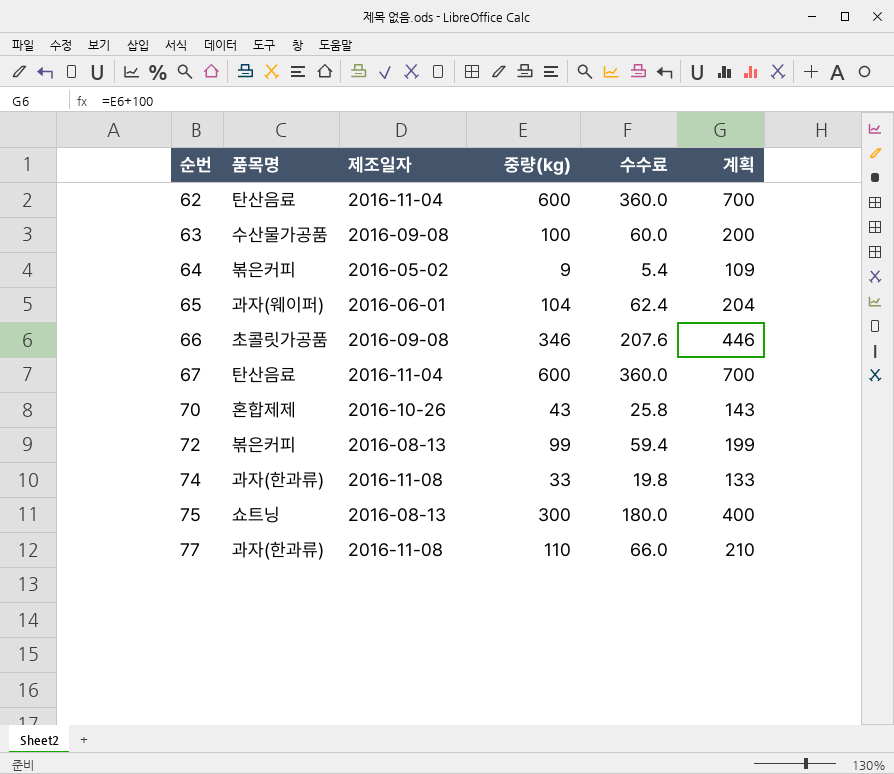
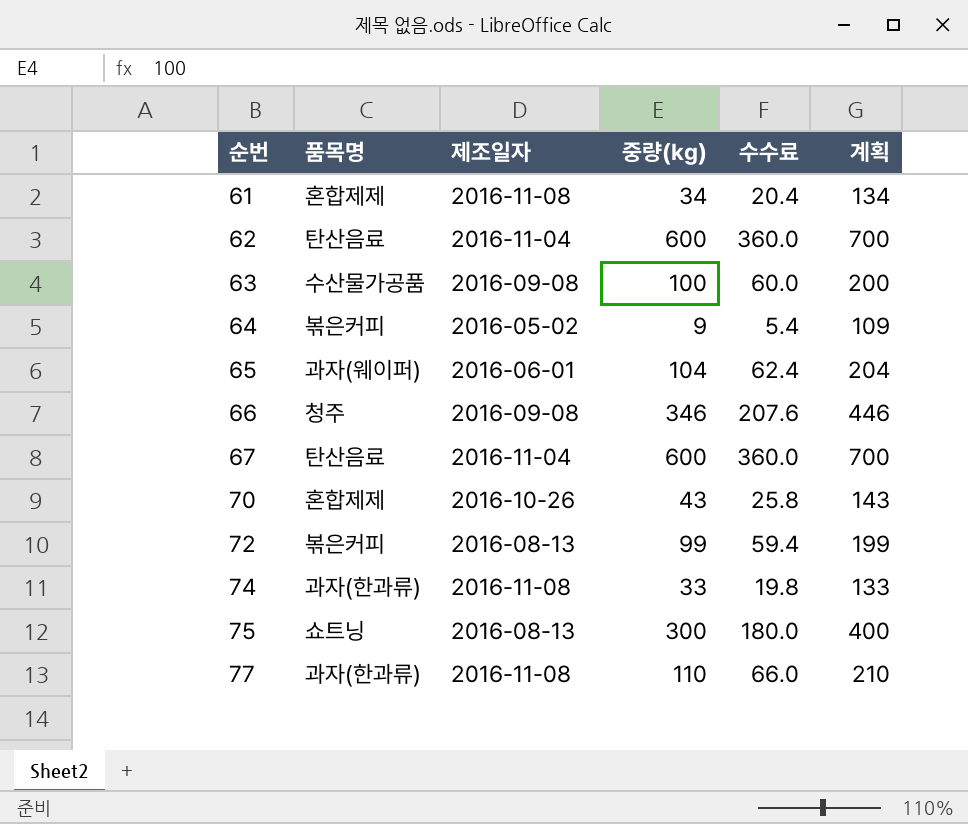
row 61: none -> 혼합제제 | 2016-11-08 | 34 | 20.4 | 134
66 | 품목명: 초콜릿가공품 -> 청주

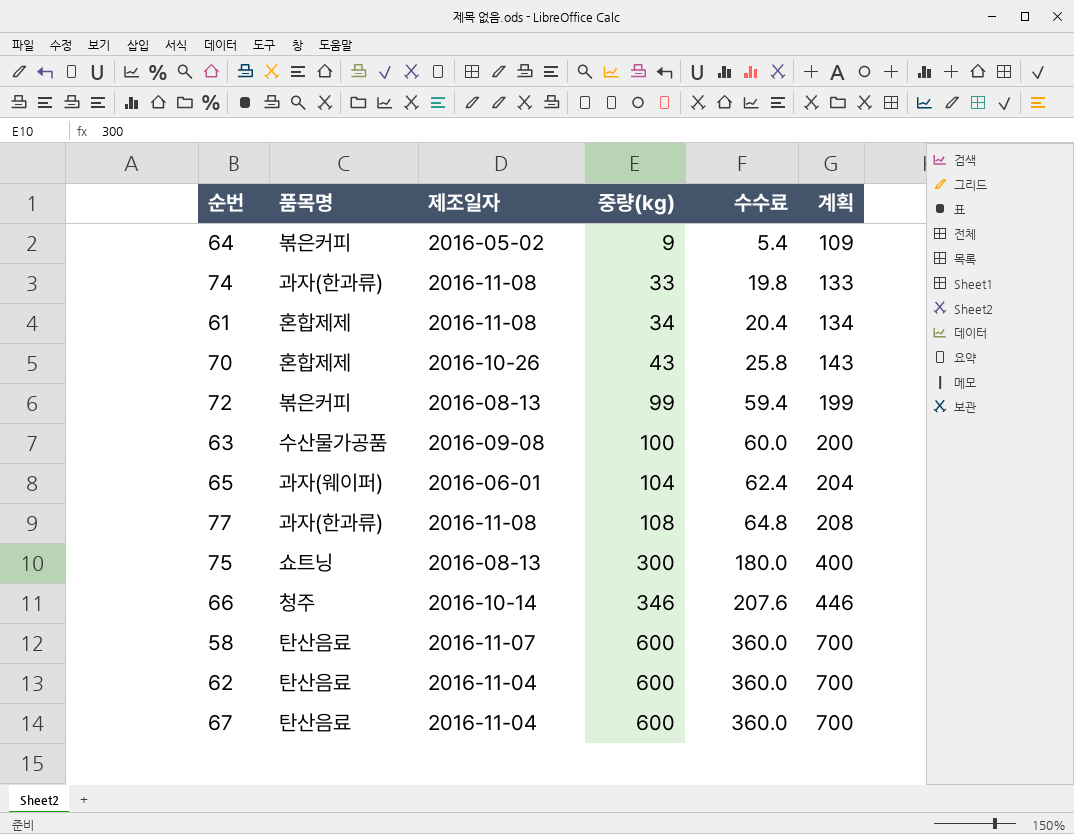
row order: 순번 ascending -> 중량(kg) ascending
77 | 중량(kg): 110 -> 108
77 | 수수료: 66.0 -> 64.8
77 | 계획: 210 -> 208
66 | 제조일자: 2016-09-08 -> 2016-10-14
row 58: none -> 탄산음료 | 2016-11-07 | 600 | 360.0 | 700

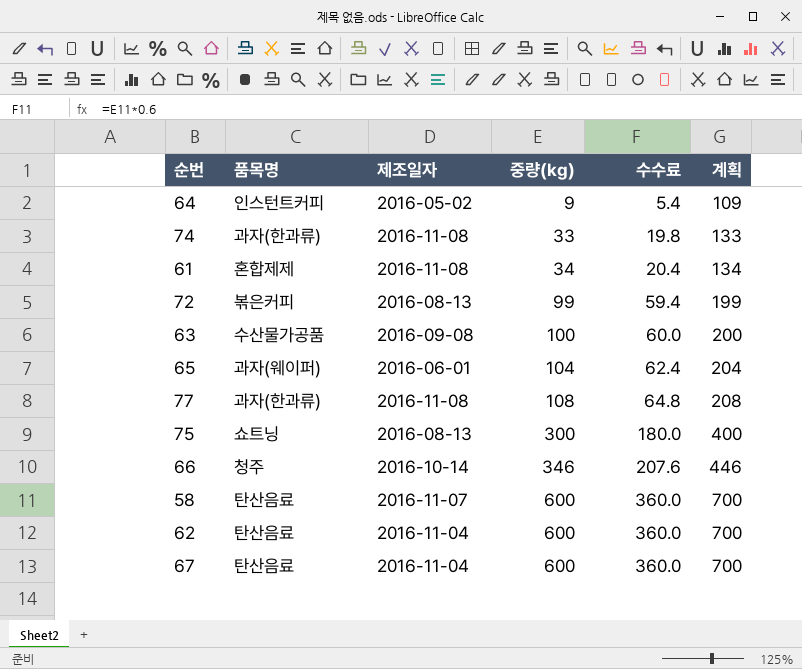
row 70: 혼합제제 | 2016-10-26 | 43 | 25.8 | 143 -> none
64 | 품목명: 볶은커피 -> 인스턴트커피

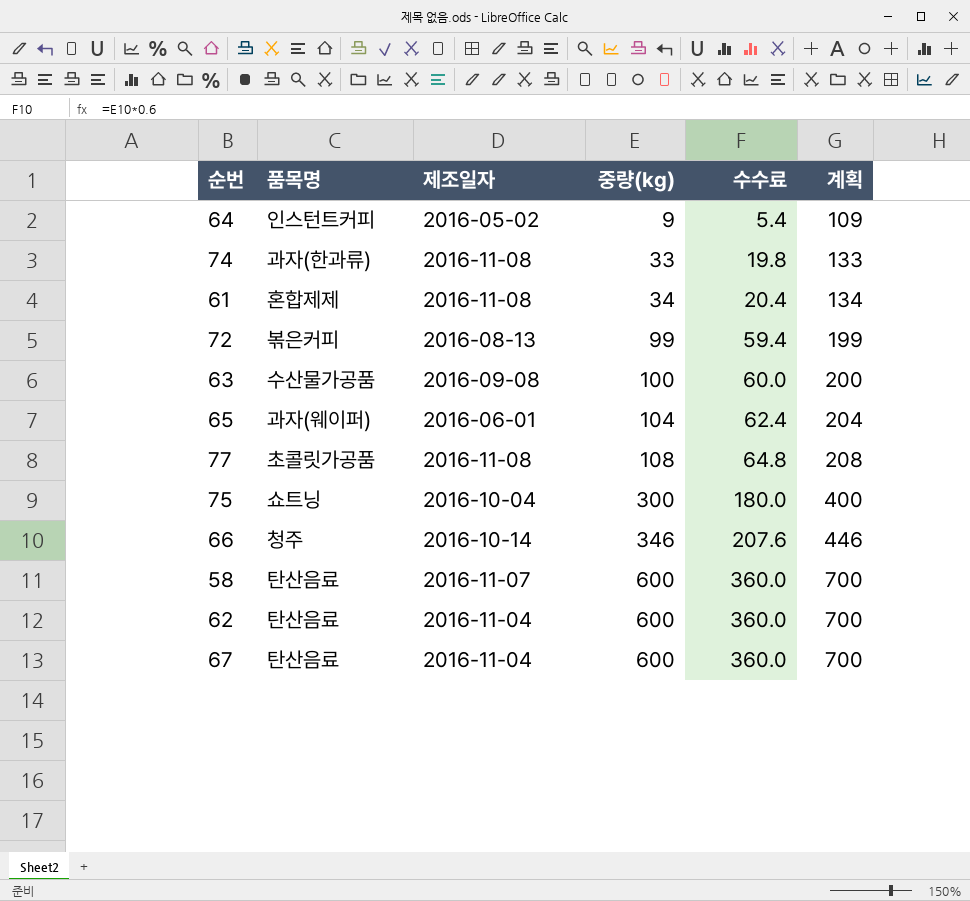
77 | 품목명: 과자(한과류) -> 초콜릿가공품
75 | 제조일자: 2016-08-13 -> 2016-10-04

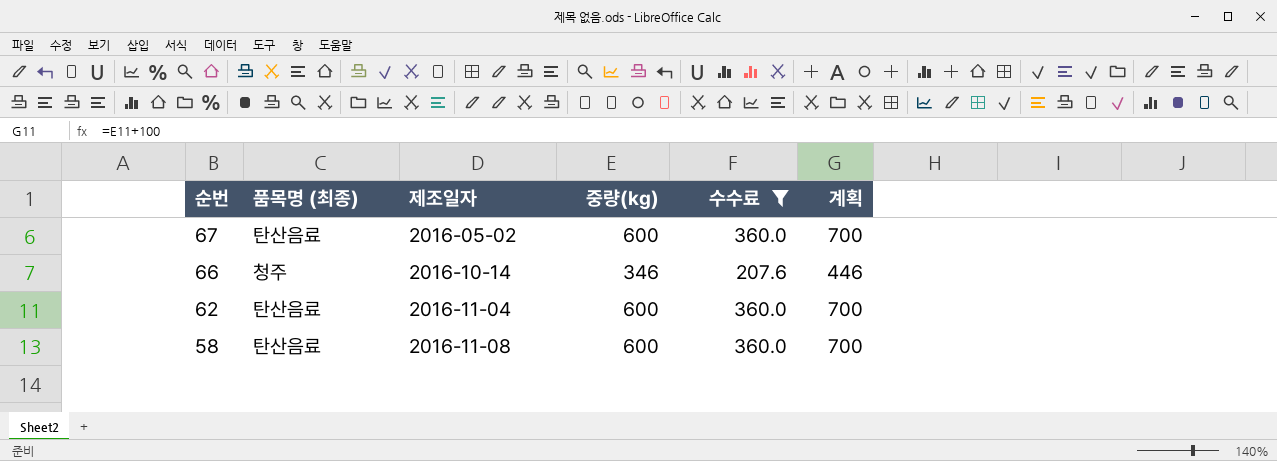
filter: none -> 수수료 >= 207.6
row order: 중량(kg) ascending -> 순번 descending
column name: 품목명 -> 품목명 (최종)
67 | 제조일자: 2016-11-04 -> 2016-05-02
58 | 제조일자: 2016-11-07 -> 2016-11-08

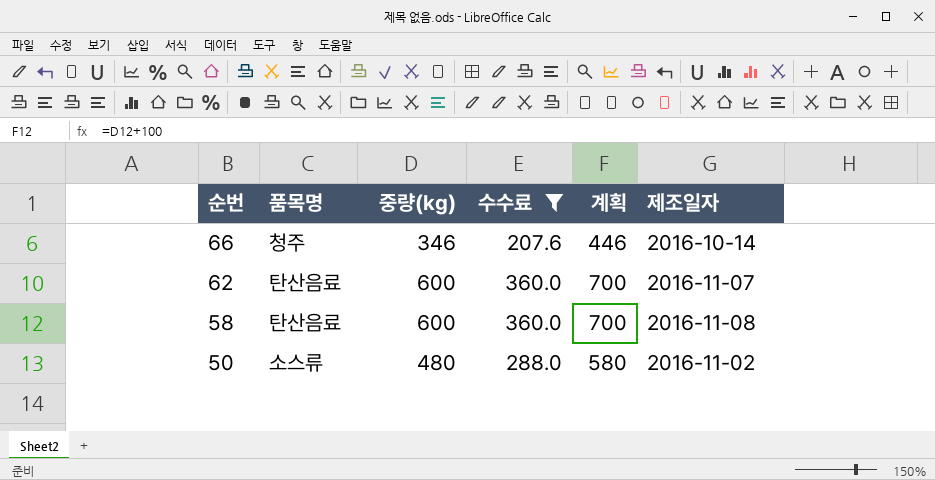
column name: 품목명 (최종) -> 품목명
column 제조일자 | position: 3 -> 6
row 67: 탄산음료 | 2016-05-02 | 600 | 360.0 | 700 -> none
62 | 제조일자: 2016-11-04 -> 2016-11-07
row 50: none -> 소스류 | 480 | 288.0 | 580 | 2016-11-02

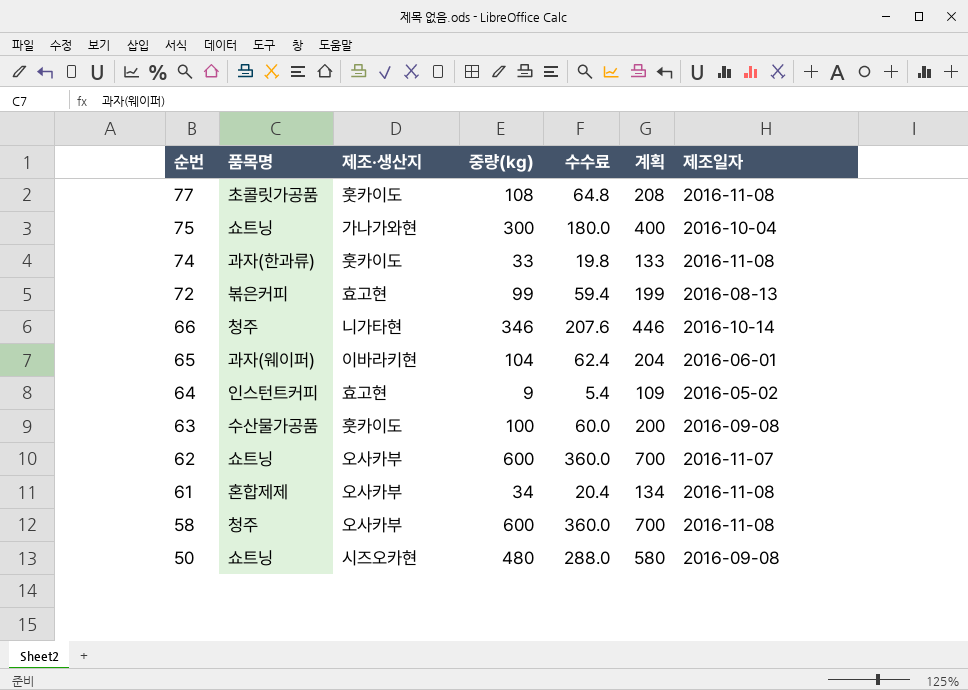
filter: 수수료 >= 207.6 -> none
column 제조·생산지 | position: none -> 3
62 | 품목명: 탄산음료 -> 쇼트닝
58 | 품목명: 탄산음료 -> 청주
50 | 품목명: 소스류 -> 쇼트닝
50 | 제조일자: 2016-11-02 -> 2016-09-08

